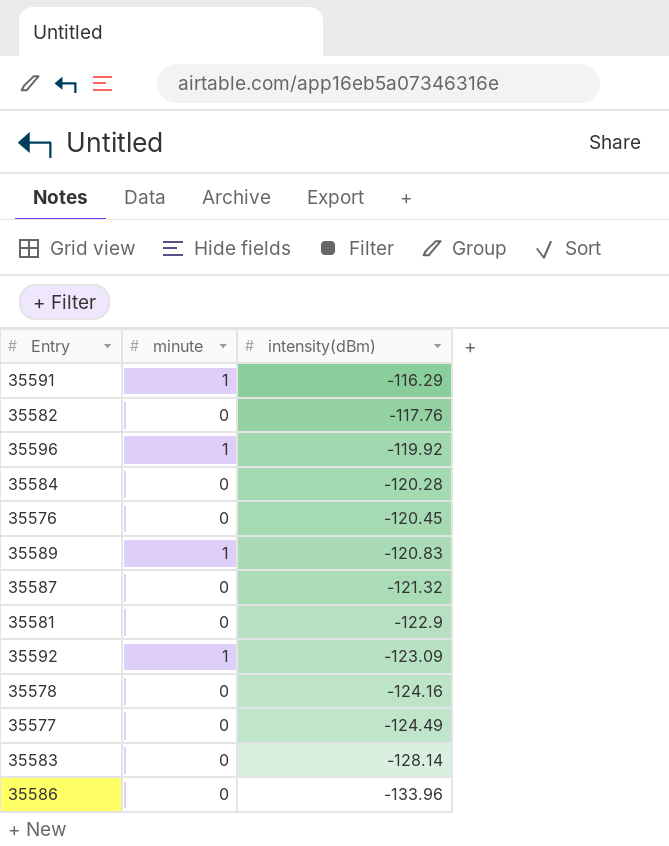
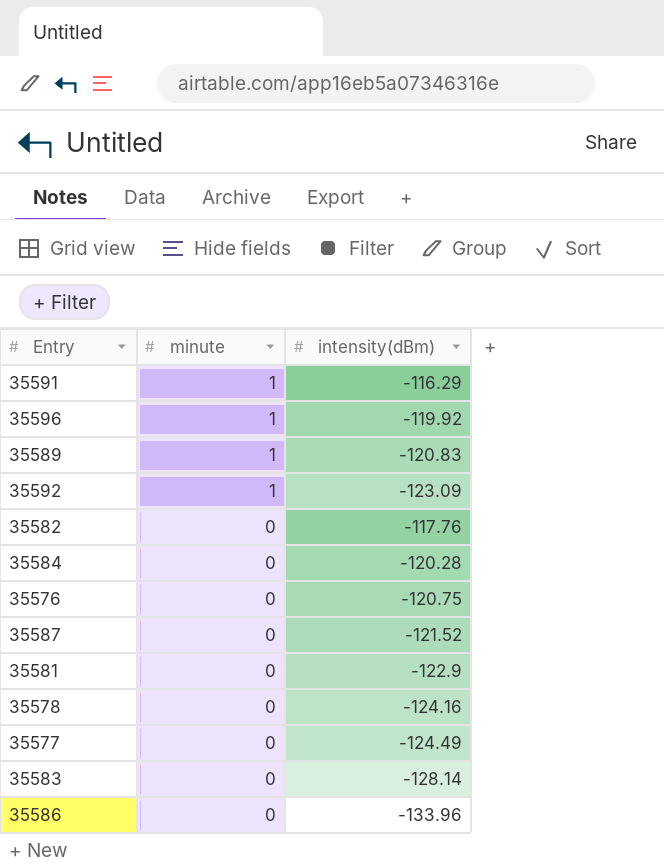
row order: intensity(dBm) descending -> minute descending
35576 | intensity(dBm): -120.45 -> -120.75
35587 | intensity(dBm): -121.32 -> -121.52

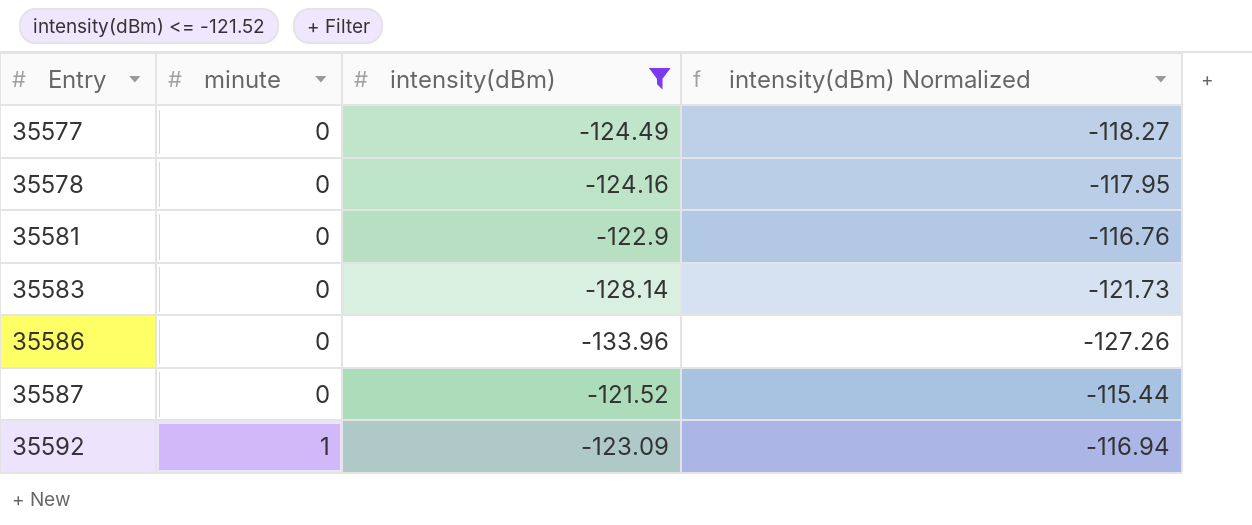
filter: none -> intensity(dBm) <= -121.52
row order: minute descending -> Entry ascending
column intensity(dBm) Normalized | formula: none -> [intensity(dBm)] * 0.95

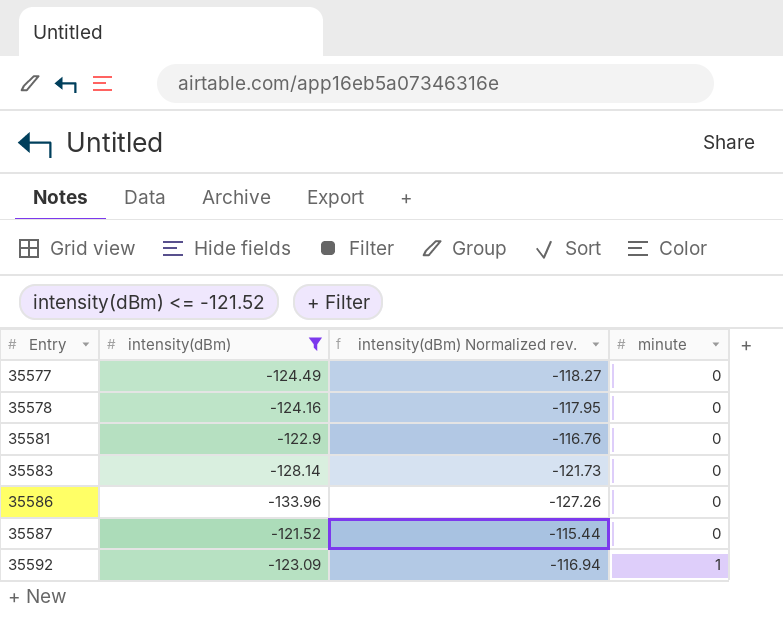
column name: intensity(dBm) Normalized -> intensity(dBm) Normalized rev.
column minute | position: 2 -> 4

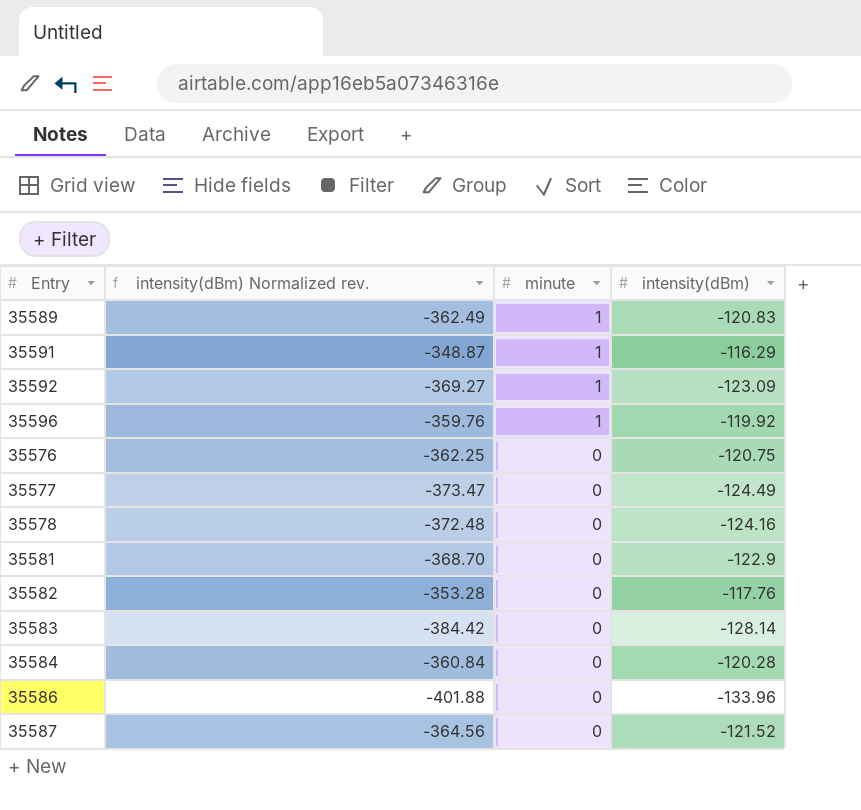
filter: intensity(dBm) <= -121.52 -> none
row order: Entry ascending -> minute descending
column intensity(dBm) Normalized rev. | formula: [intensity(dBm)] * 0.95 -> [intensity(dBm)] * 3
column intensity(dBm) | position: 2 -> 4

